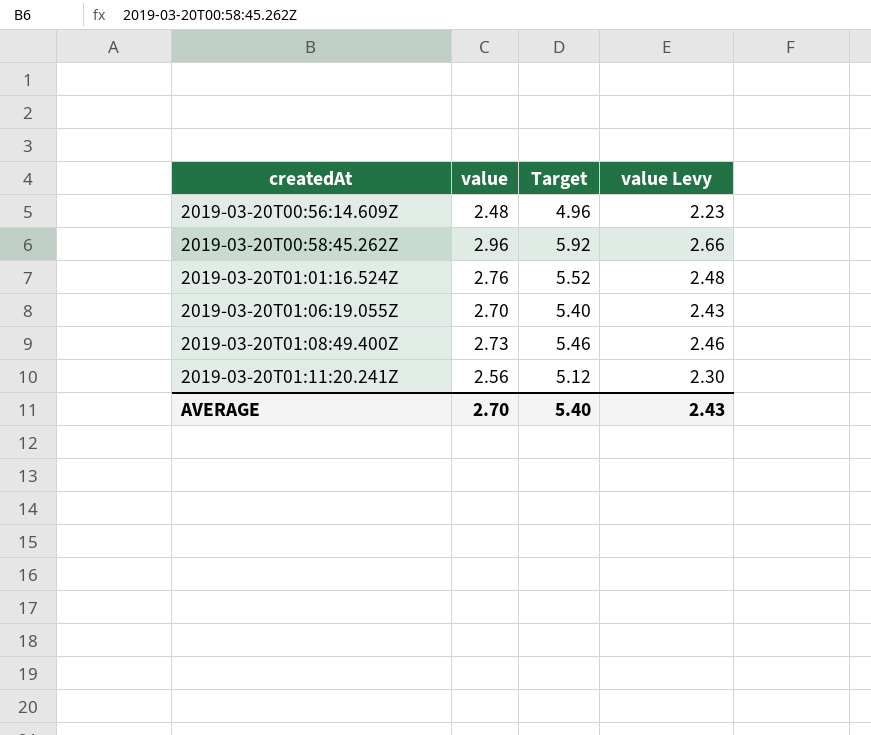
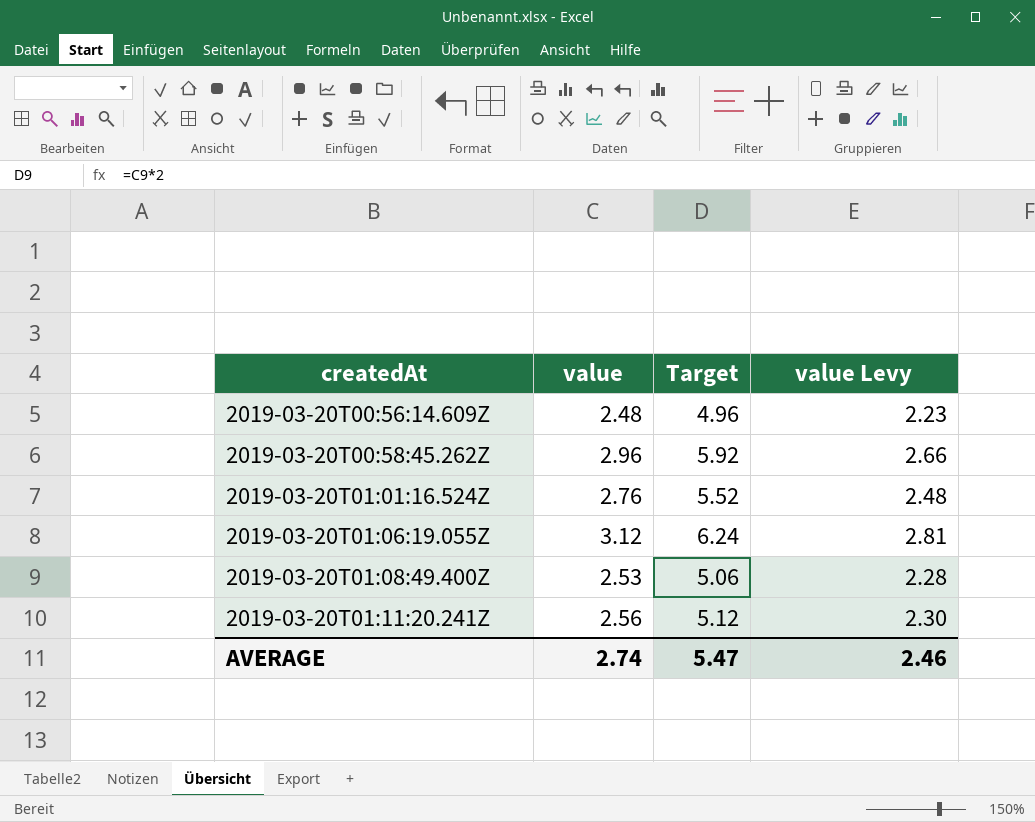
2019-03-20T01:06:19.055Z | value: 2.70 -> 3.12
2019-03-20T01:06:19.055Z | Target: 5.40 -> 6.24
2019-03-20T01:06:19.055Z | value Levy: 2.43 -> 2.81
2019-03-20T01:08:49.400Z | value: 2.73 -> 2.53
2019-03-20T01:08:49.400Z | Target: 5.46 -> 5.06
2019-03-20T01:08:49.400Z | value Levy: 2.46 -> 2.28
AVERAGE | value: 2.70 -> 2.74
AVERAGE | Target: 5.40 -> 5.47
AVERAGE | value Levy: 2.43 -> 2.46

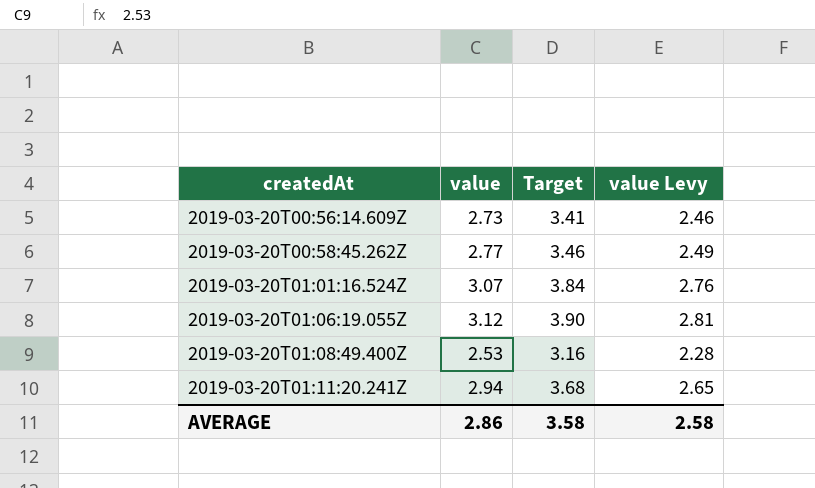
column Target | formula: [value] * 2 -> [value] * 1.25
2019-03-20T00:56:14.609Z | value: 2.48 -> 2.73
2019-03-20T00:56:14.609Z | value Levy: 2.23 -> 2.46
2019-03-20T00:58:45.262Z | value: 2.96 -> 2.77
2019-03-20T00:58:45.262Z | value Levy: 2.66 -> 2.49
2019-03-20T01:01:16.524Z | value: 2.76 -> 3.07
2019-03-20T01:01:16.524Z | value Levy: 2.48 -> 2.76
2019-03-20T01:11:20.241Z | value: 2.56 -> 2.94
2019-03-20T01:11:20.241Z | value Levy: 2.30 -> 2.65
AVERAGE | value: 2.74 -> 2.86
AVERAGE | Target: 5.47 -> 3.58
AVERAGE | value Levy: 2.46 -> 2.58

